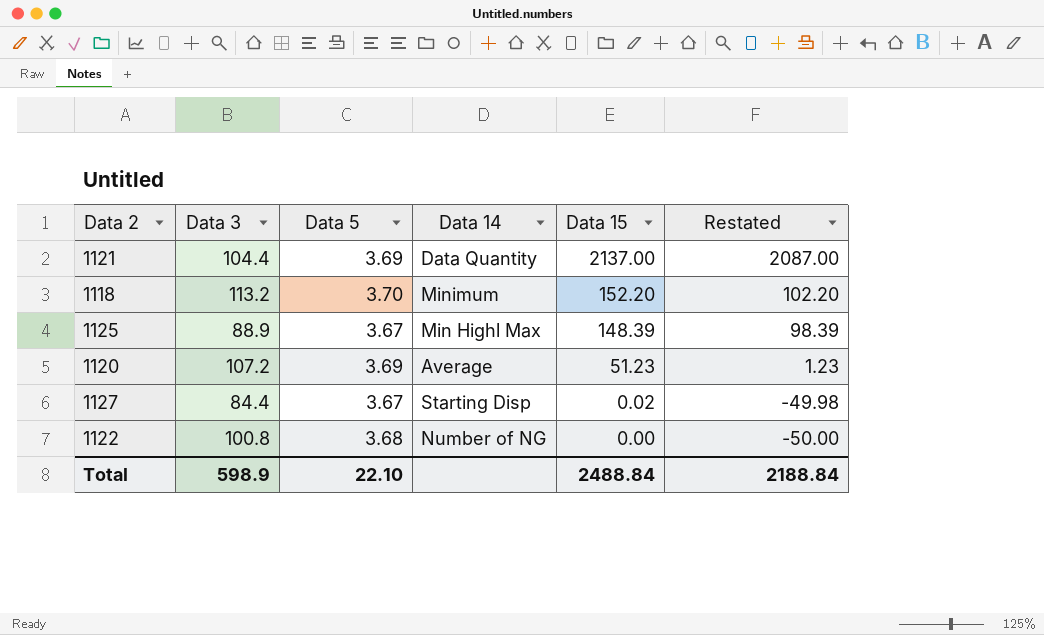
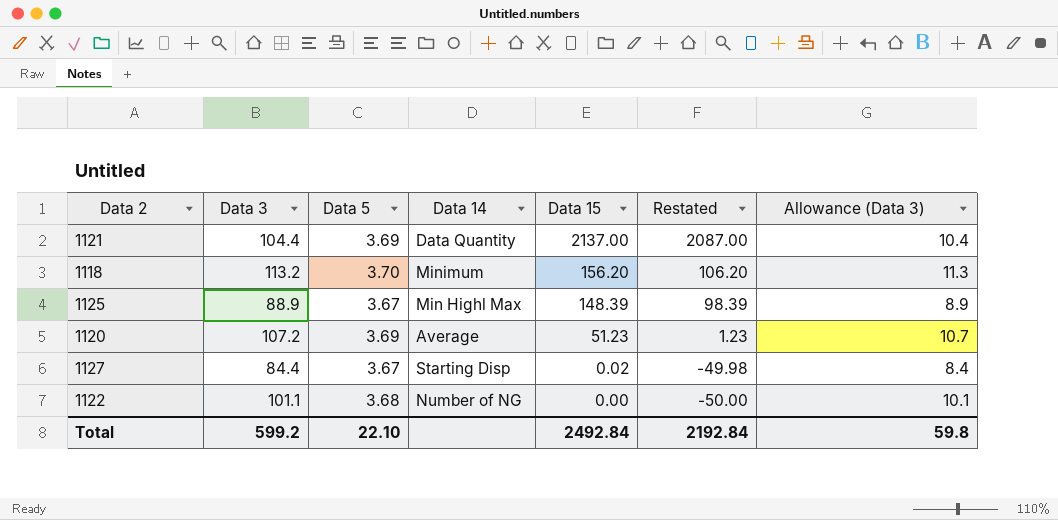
column Allowance (Data 3) | formula: none -> [Data 3] * 0.1
1118 | Data 15: 152.20 -> 156.20
1118 | Restated: 102.20 -> 106.20
1122 | Data 3: 100.8 -> 101.1
Total | Data 3: 598.9 -> 599.2
Total | Data 15: 2488.84 -> 2492.84
Total | Restated: 2188.84 -> 2192.84

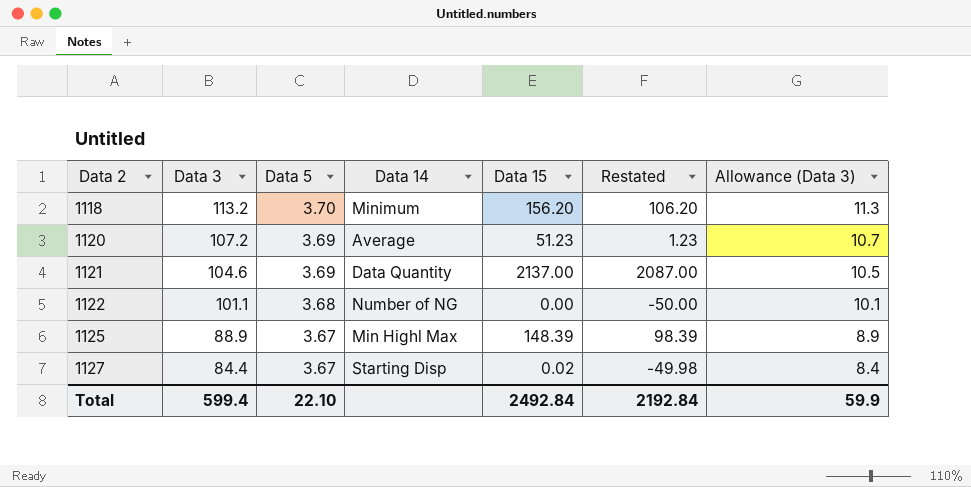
row order: Data 15 descending -> Data 2 ascending
1121 | Data 3: 104.4 -> 104.6
1121 | Allowance (Data 3): 10.4 -> 10.5
Total | Data 3: 599.2 -> 599.4
Total | Allowance (Data 3): 59.8 -> 59.9

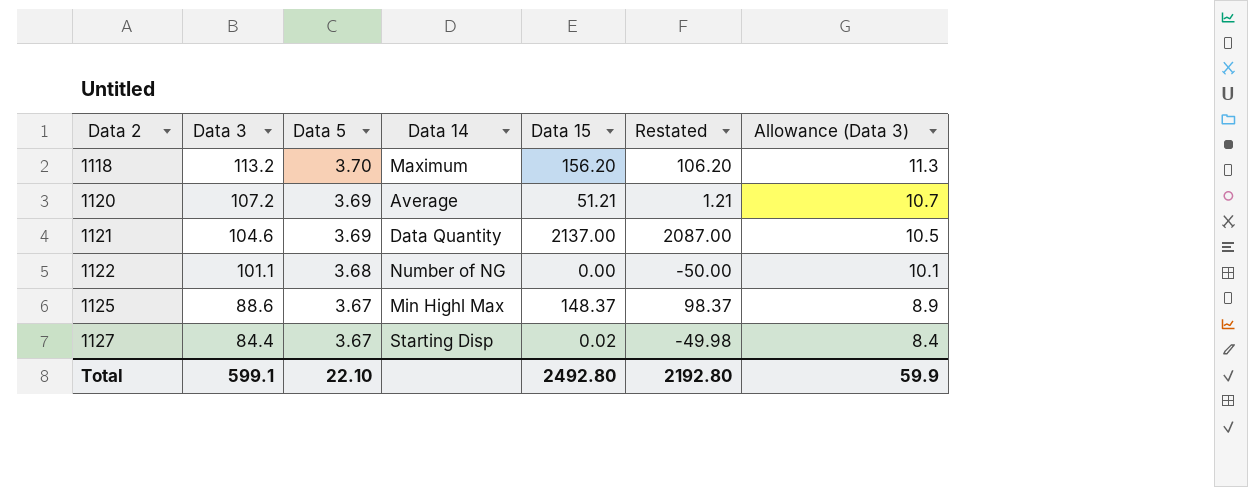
1118 | Data 14: Minimum -> Maximum
1120 | Data 15: 51.23 -> 51.21
1120 | Restated: 1.23 -> 1.21
1125 | Data 3: 88.9 -> 88.6
1125 | Data 15: 148.39 -> 148.37
1125 | Restated: 98.39 -> 98.37
Total | Data 3: 599.4 -> 599.1
Total | Data 15: 2492.84 -> 2492.80
Total | Restated: 2192.84 -> 2192.80

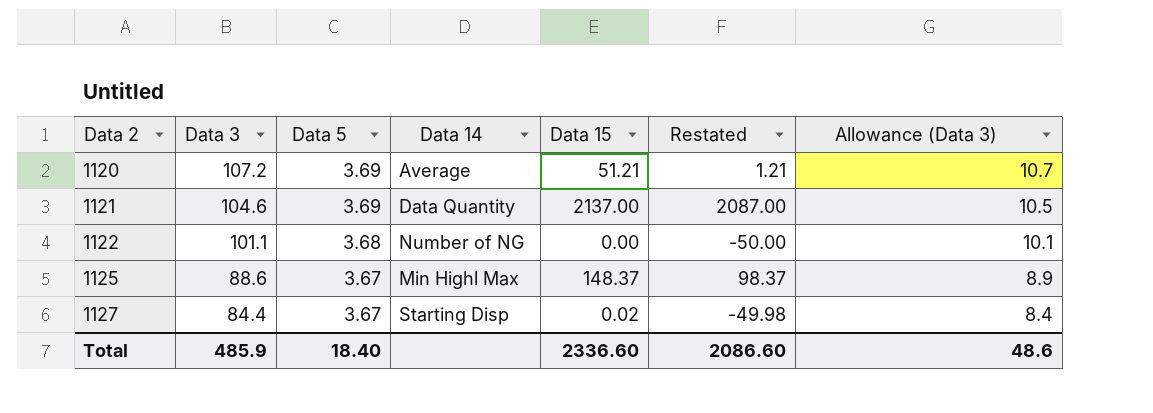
row 1118: 113.2 | 3.70 | Maximum | 156.20 | 106.20 | 11.3 -> none
Total | Data 3: 599.1 -> 485.9
Total | Data 5: 22.10 -> 18.40
Total | Data 15: 2492.80 -> 2336.60
Total | Restated: 2192.80 -> 2086.60
Total | Allowance (Data 3): 59.9 -> 48.6

